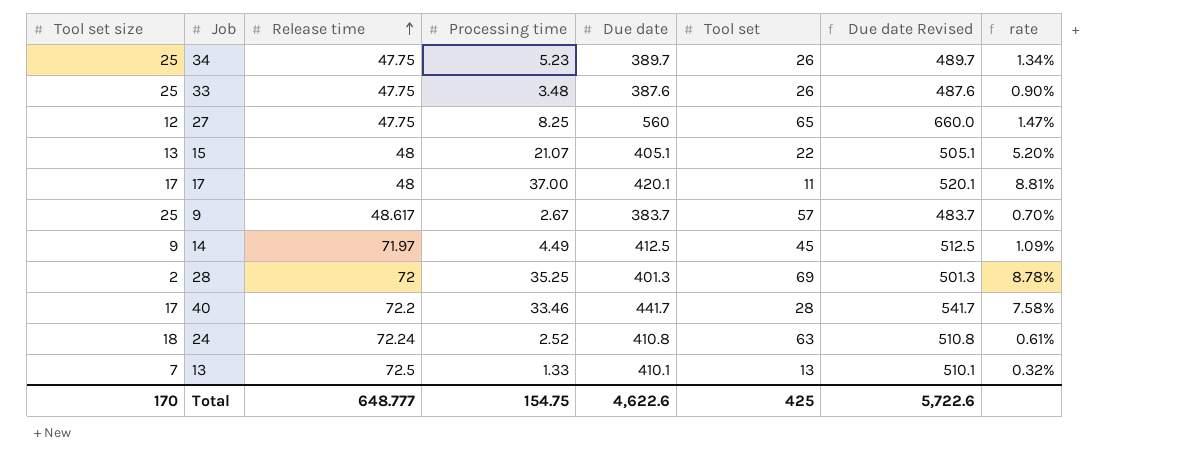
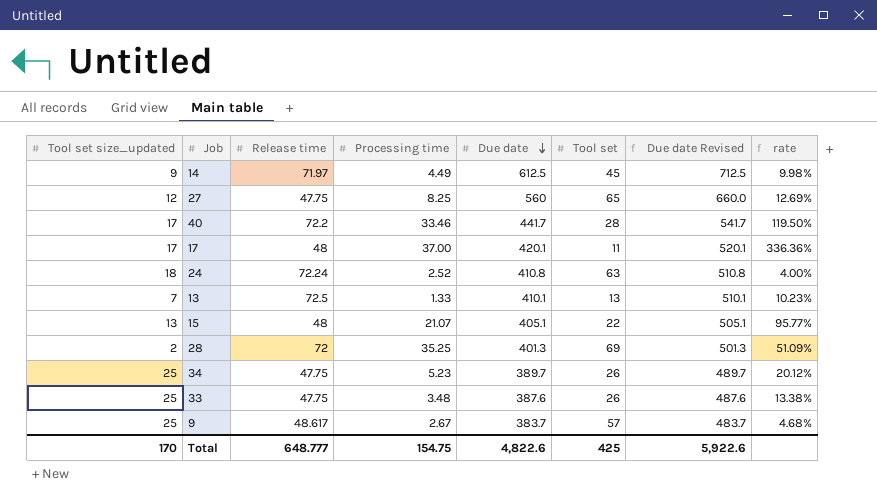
row order: Release time ascending -> Due date descending
column name: Tool set size -> Tool set size_updated
column rate | formula: [Processing time] / [Due date] -> [Processing time] / [Tool set]
14 | Due date: 412.5 -> 612.5
14 | Due date Revised: 512.5 -> 712.5
Total | Due date: 4,622.6 -> 4,822.6
Total | Due date Revised: 5,722.6 -> 5,922.6

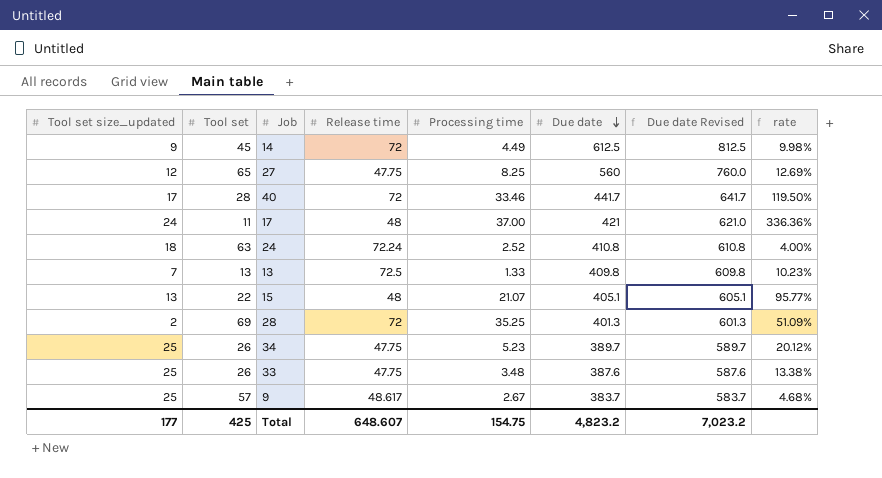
column Tool set | position: 6 -> 2
column Due date Revised | formula: [Due date] + 100 -> [Due date] + 200
14 | Release time: 71.97 -> 72
40 | Release time: 72.2 -> 72
17 | Tool set size_updated: 17 -> 24
17 | Due date: 420.1 -> 421
13 | Due date: 410.1 -> 409.8
Total | Tool set size_updated: 170 -> 177
Total | Release time: 648.777 -> 648.607
Total | Due date: 4,822.6 -> 4,823.2
Total | Due date Revised: 5,922.6 -> 7,023.2

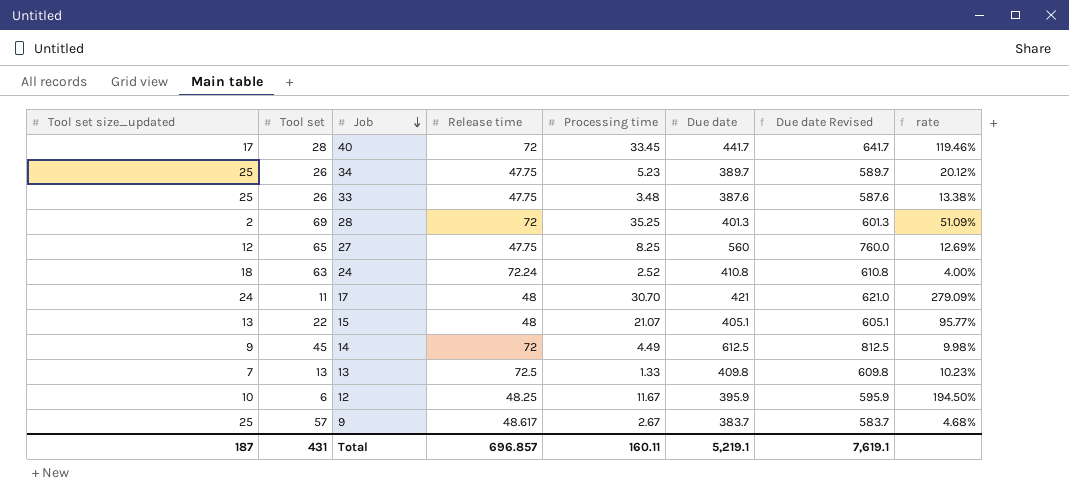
row order: Due date descending -> Job descending
40 | Processing time: 33.46 -> 33.45
40 | rate: 119.50% -> 119.46%
17 | Processing time: 37.00 -> 30.70
17 | rate: 336.36% -> 279.09%
row 12: none -> 10 | 6 | 48.25 | 11.67 | 395.9 | 595.9 | 194.50%
Total | Tool set size_updated: 177 -> 187
Total | Tool set: 425 -> 431
Total | Release time: 648.607 -> 696.857
Total | Processing time: 154.75 -> 160.11
Total | Due date: 4,823.2 -> 5,219.1
Total | Due date Revised: 7,023.2 -> 7,619.1

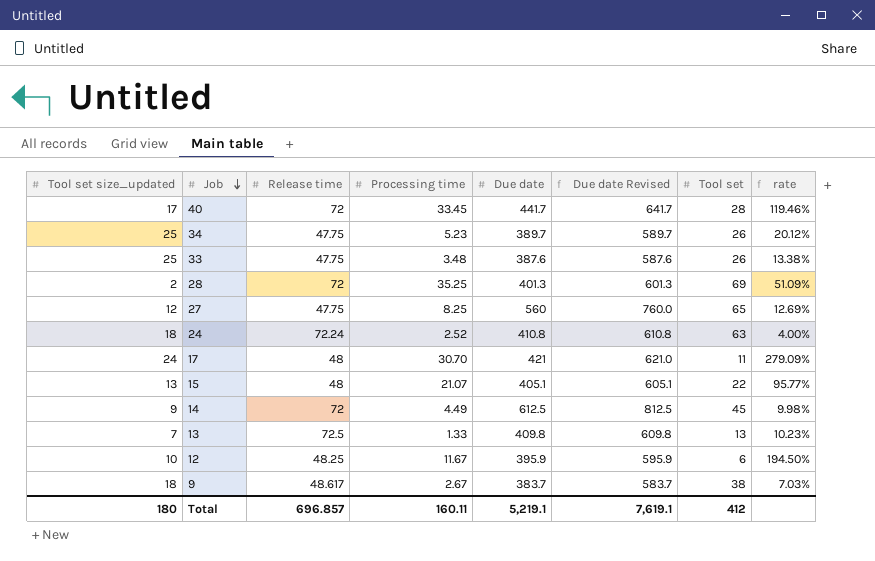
column Tool set | position: 2 -> 7
9 | Tool set size_updated: 25 -> 18
9 | Tool set: 57 -> 38
9 | rate: 4.68% -> 7.03%
Total | Tool set size_updated: 187 -> 180
Total | Tool set: 431 -> 412

